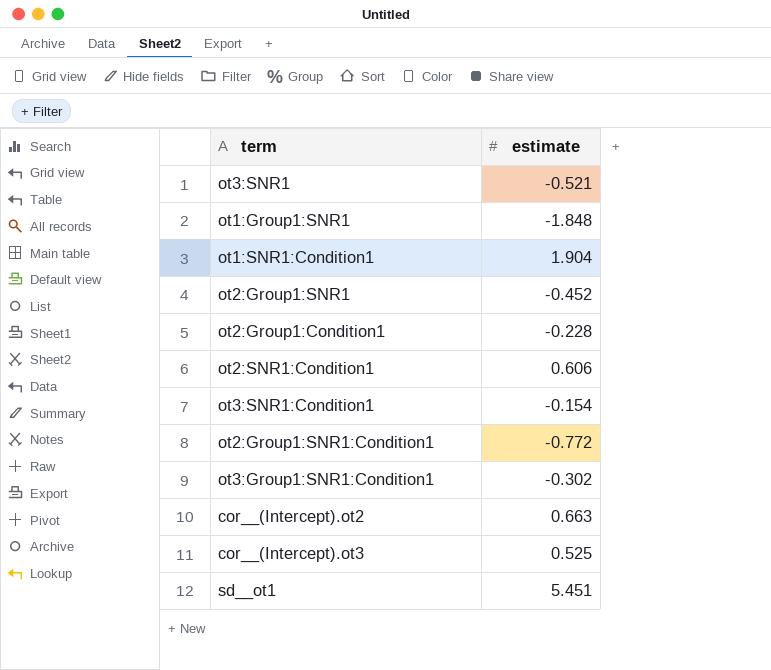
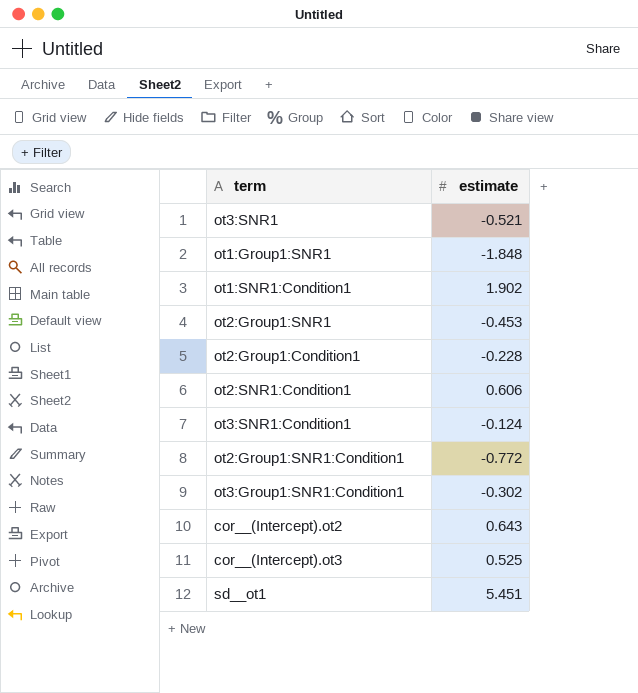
ot1:SNR1:Condition1 | estimate: 1.904 -> 1.902
ot2:Group1:SNR1 | estimate: -0.452 -> -0.453
ot3:SNR1:Condition1 | estimate: -0.154 -> -0.124
cor__(Intercept).ot2 | estimate: 0.663 -> 0.643

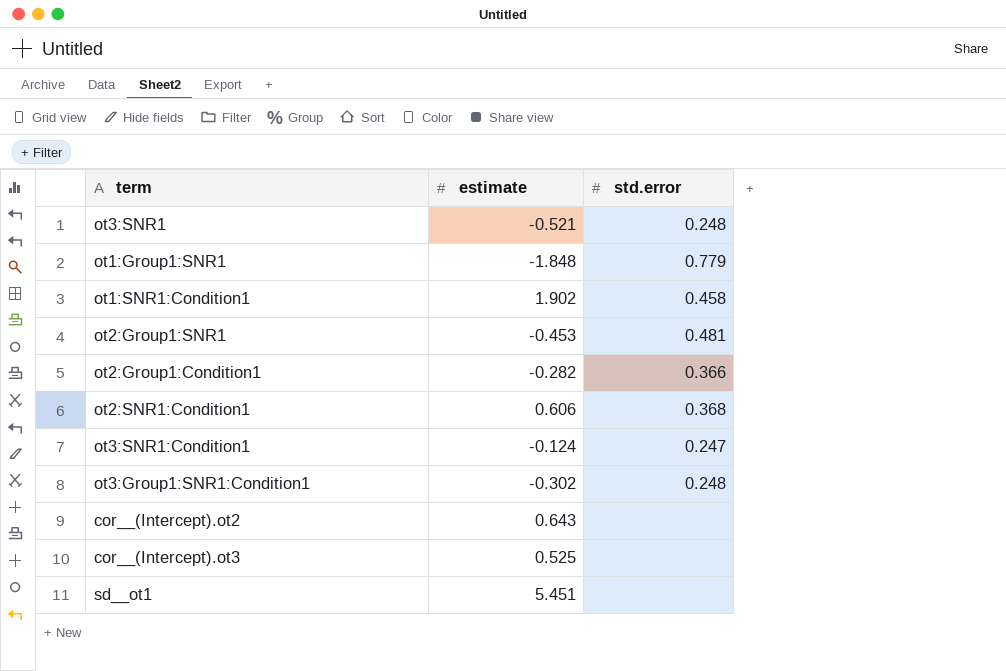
column std.error | position: none -> 3
row ot2:Group1:SNR1:Condition1: -0.772 -> none
ot2:Group1:Condition1 | estimate: -0.228 -> -0.282

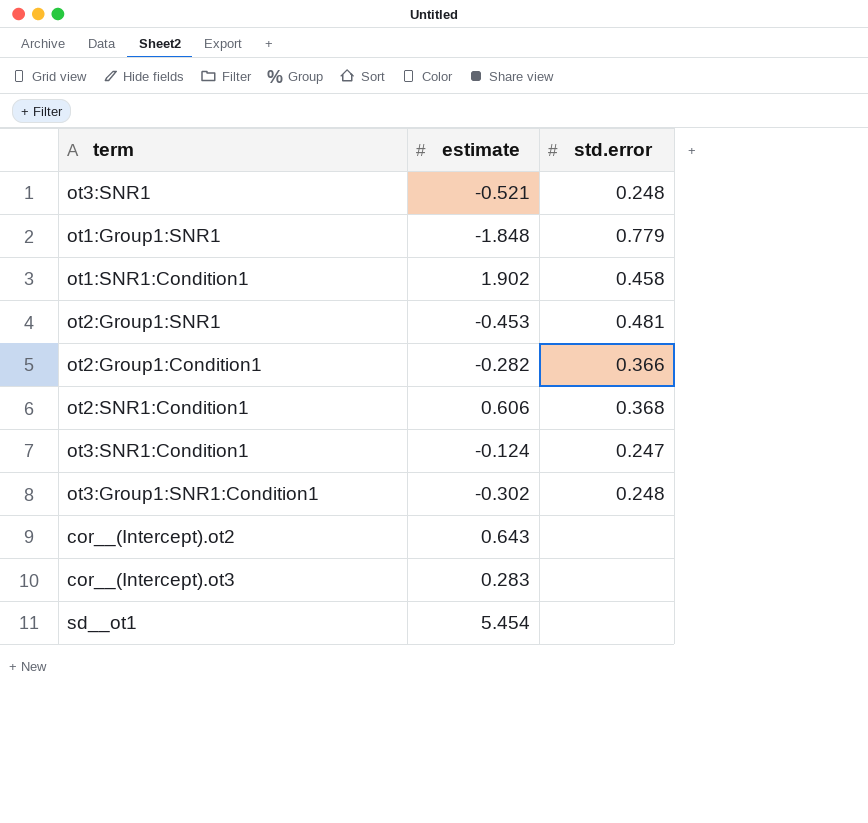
cor__(Intercept).ot3 | estimate: 0.525 -> 0.283
sd__ot1 | estimate: 5.451 -> 5.454

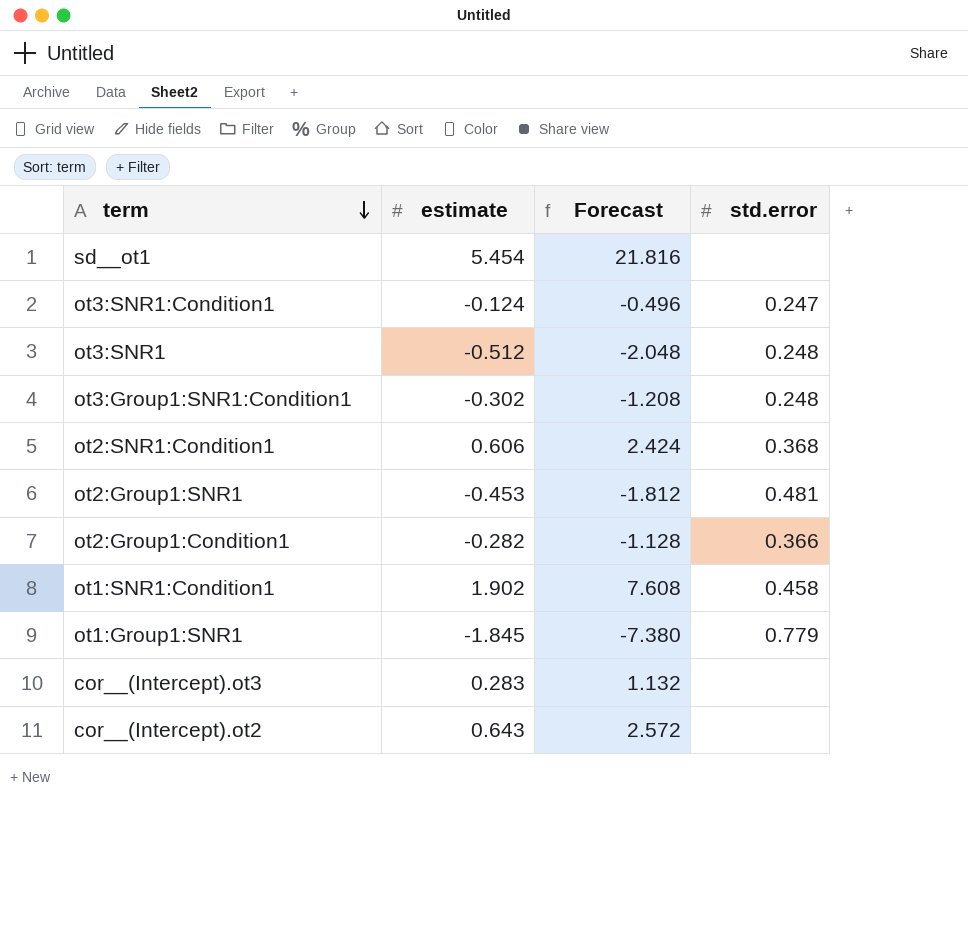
row order: none -> term descending
column Forecast | formula: none -> [estimate] * 4
ot3:SNR1 | estimate: -0.521 -> -0.512
ot1:Group1:SNR1 | estimate: -1.848 -> -1.845

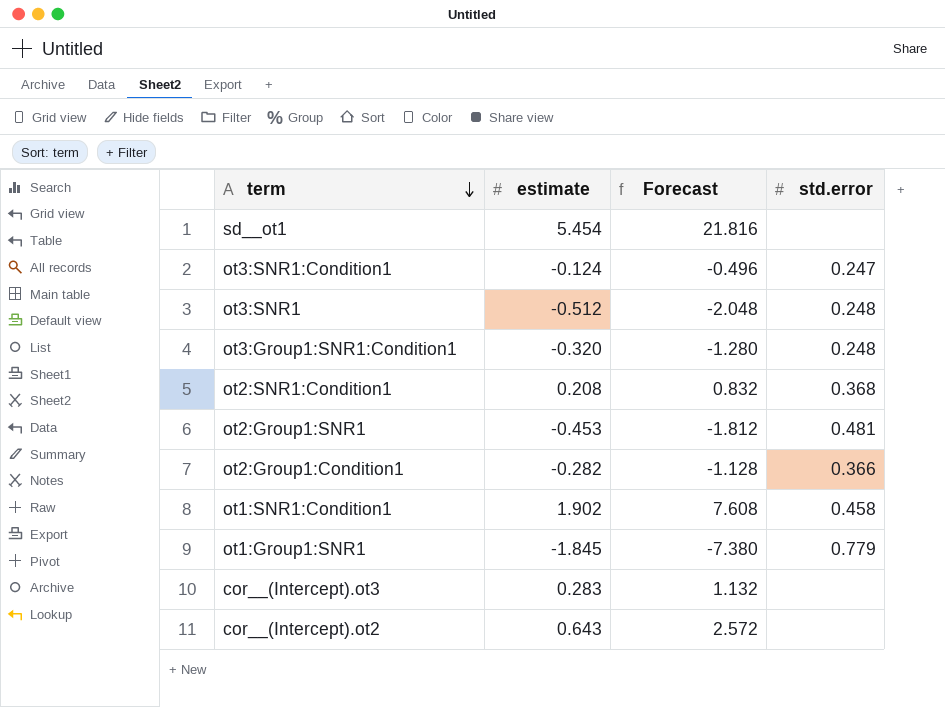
ot3:Group1:SNR1:Condition1 | estimate: -0.302 -> -0.320
ot3:Group1:SNR1:Condition1 | Forecast: -1.208 -> -1.280
ot2:SNR1:Condition1 | estimate: 0.606 -> 0.208
ot2:SNR1:Condition1 | Forecast: 2.424 -> 0.832

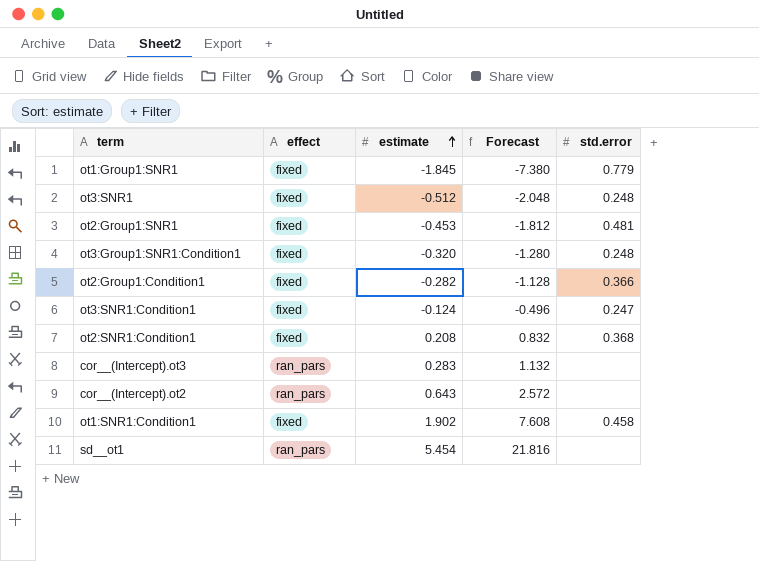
row order: term descending -> estimate ascending
column effect | position: none -> 2

